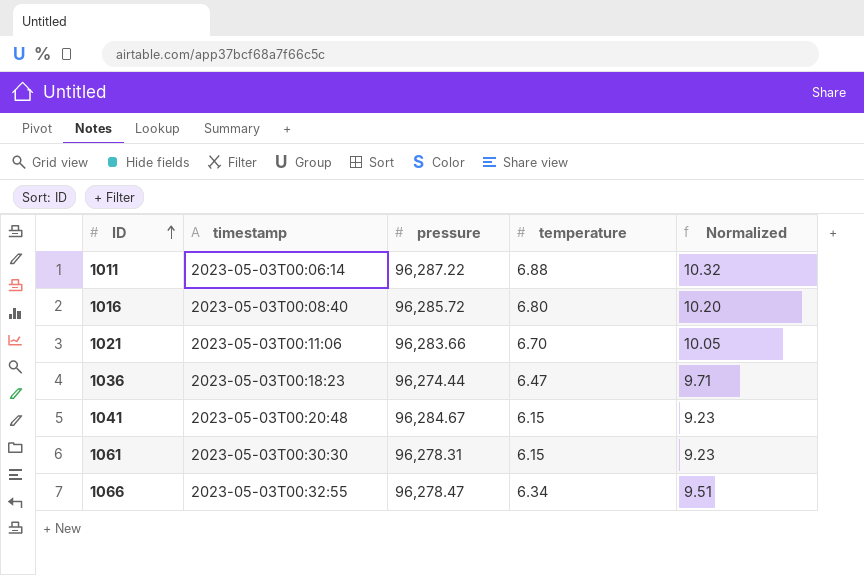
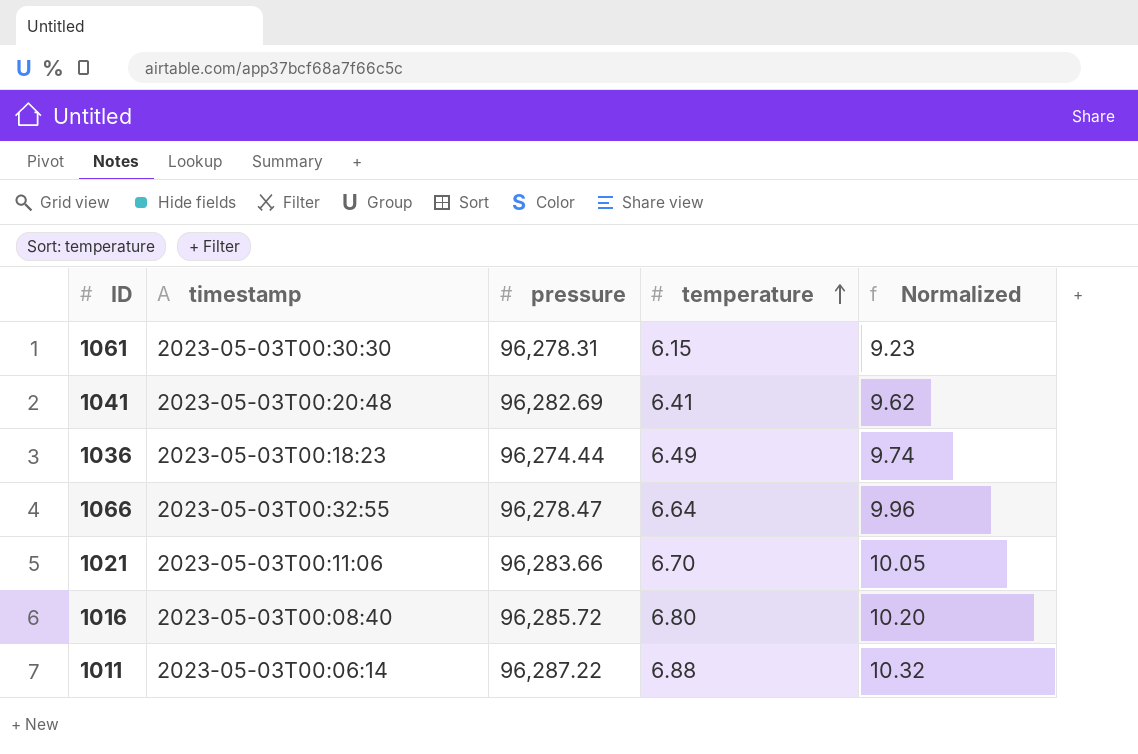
row order: ID ascending -> temperature ascending
1041 | pressure: 96,284.67 -> 96,282.69
1041 | temperature: 6.15 -> 6.41
1041 | Normalized: 9.23 -> 9.62
1036 | temperature: 6.47 -> 6.49
1036 | Normalized: 9.71 -> 9.74
1066 | temperature: 6.34 -> 6.64
1066 | Normalized: 9.51 -> 9.96

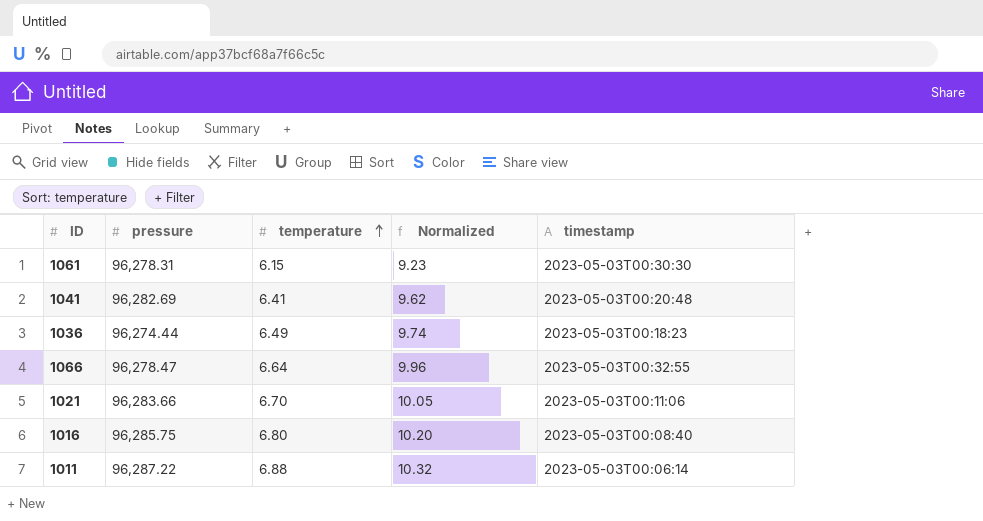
column timestamp | position: 2 -> 5
1016 | pressure: 96,285.72 -> 96,285.75

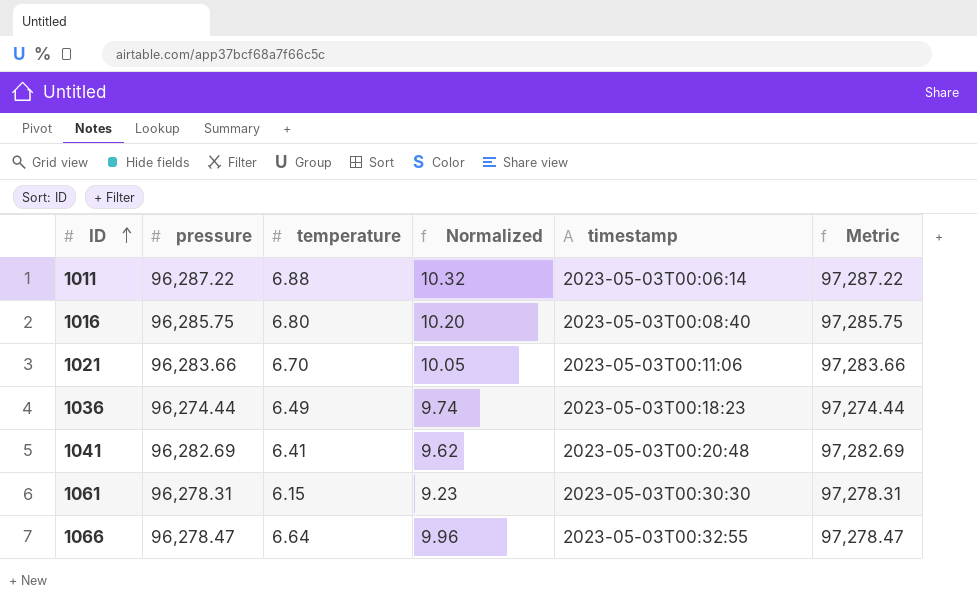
row order: temperature ascending -> ID ascending
column Metric | formula: none -> [pressure] + 1000

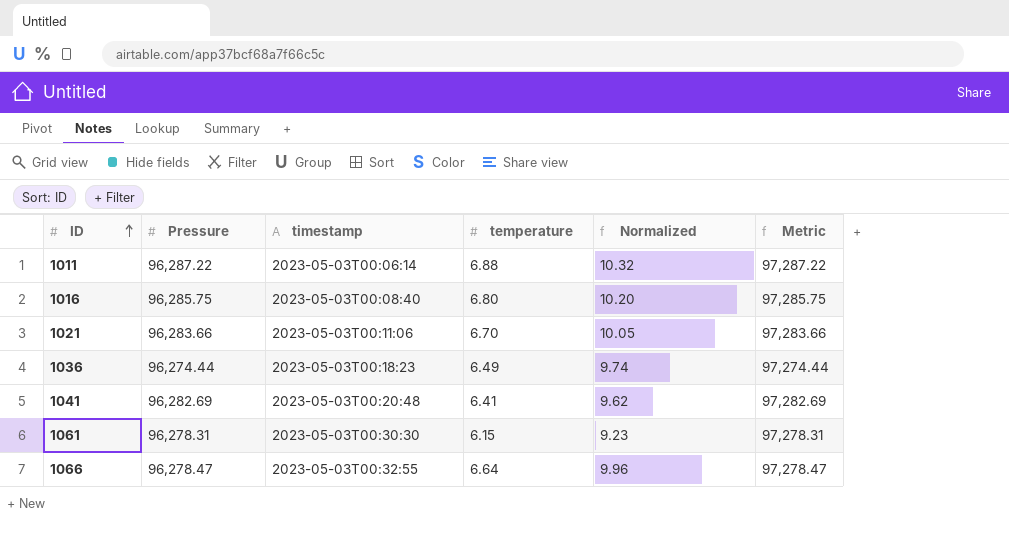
column name: pressure -> Pressure
column timestamp | position: 5 -> 3

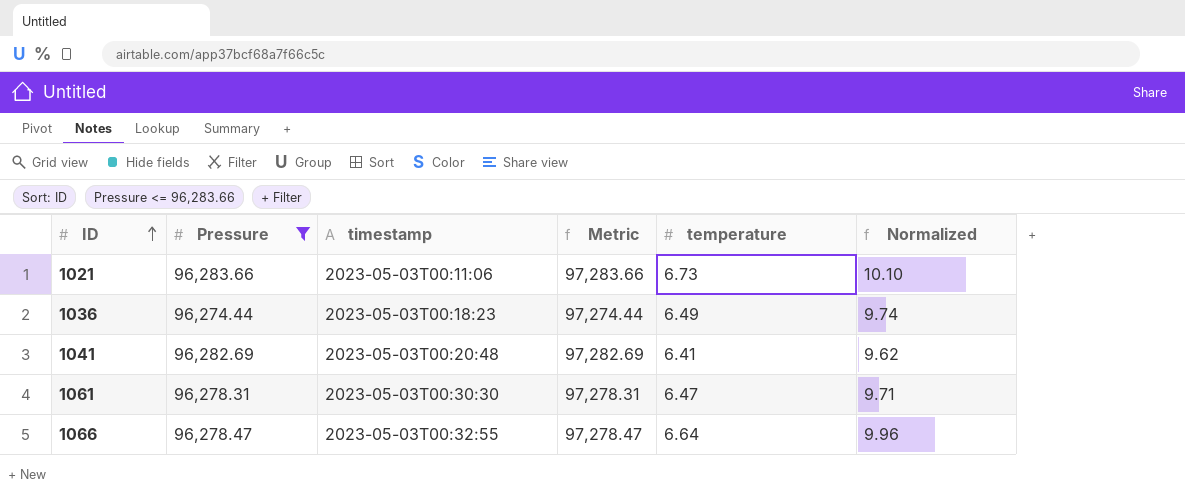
filter: none -> Pressure <= 96,283.66
column Metric | position: 6 -> 4
1021 | temperature: 6.70 -> 6.73
1021 | Normalized: 10.05 -> 10.10
1061 | temperature: 6.15 -> 6.47
1061 | Normalized: 9.23 -> 9.71

